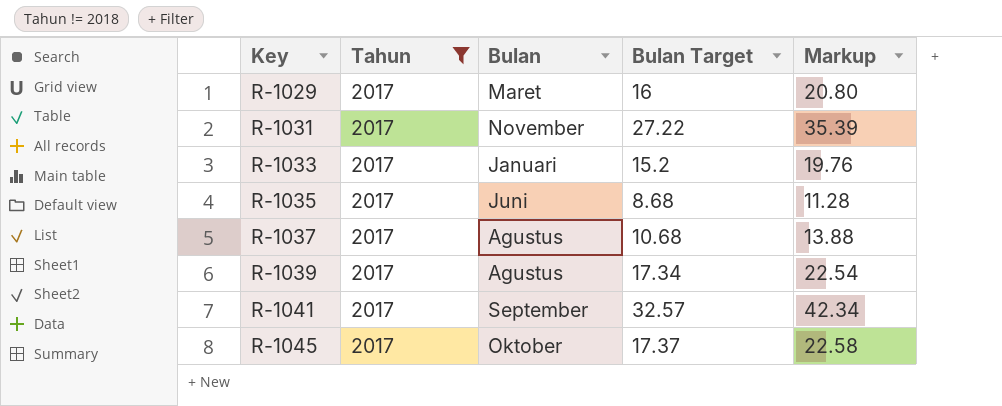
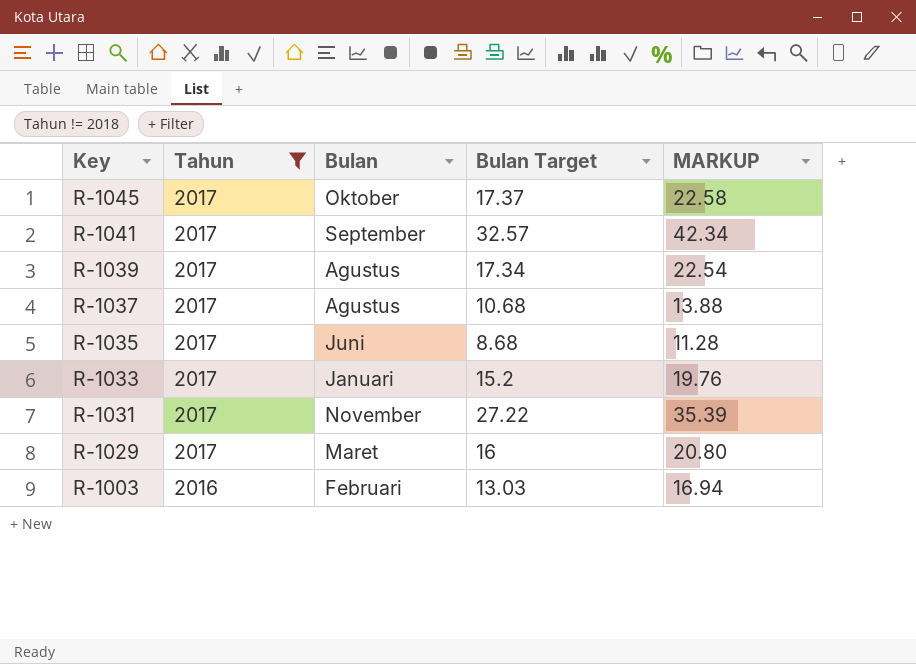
row order: Key ascending -> Key descending
column name: Markup -> MARKUP
row R-1003: none -> 2016 | Februari | 13.03 | 16.94

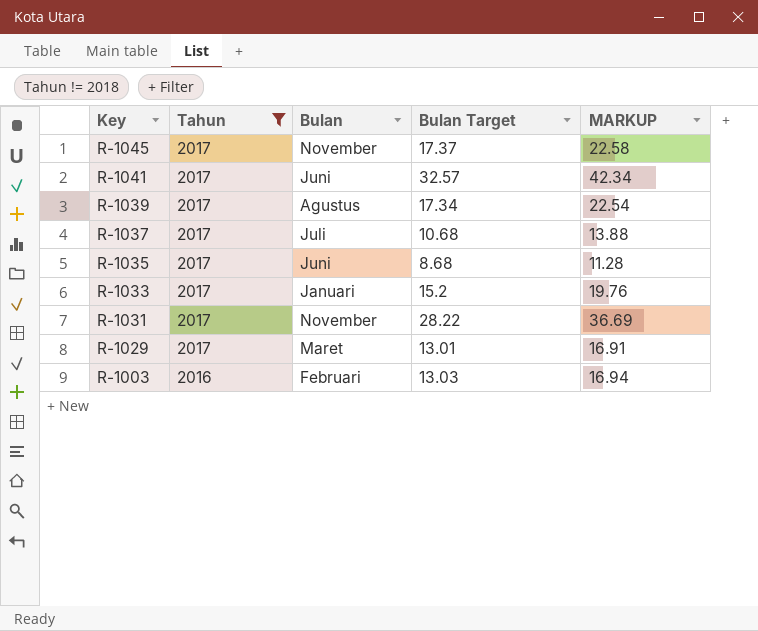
R-1045 | Bulan: Oktober -> November
R-1041 | Bulan: September -> Juni
R-1037 | Bulan: Agustus -> Juli
R-1031 | Bulan Target: 27.22 -> 28.22
R-1031 | MARKUP: 35.39 -> 36.69
R-1029 | Bulan Target: 16 -> 13.01
R-1029 | MARKUP: 20.80 -> 16.91

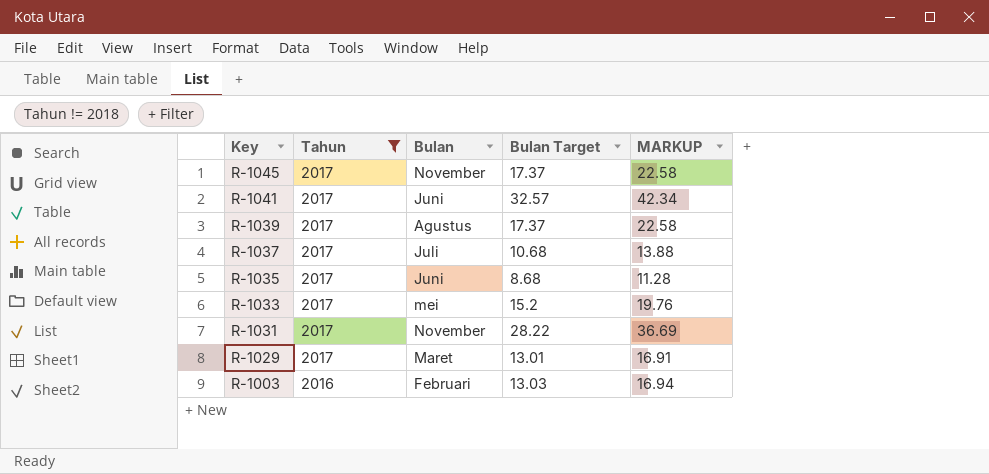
R-1039 | Bulan Target: 17.34 -> 17.37
R-1039 | MARKUP: 22.54 -> 22.58
R-1033 | Bulan: Januari -> mei

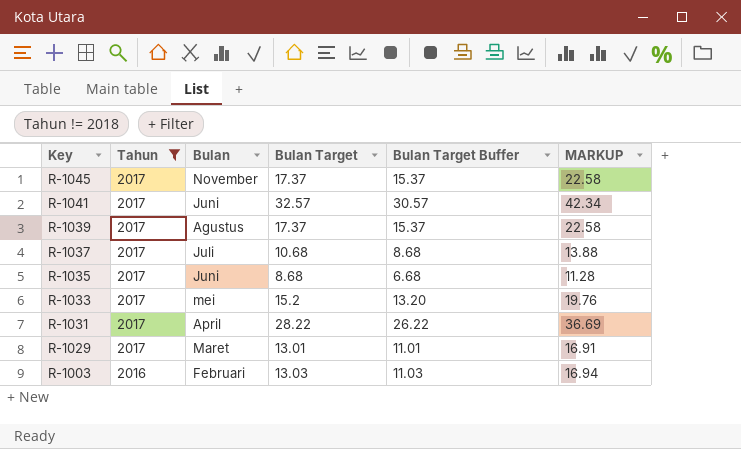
column Bulan Target Buffer | formula: none -> [Bulan Target] - 2
R-1031 | Bulan: November -> April

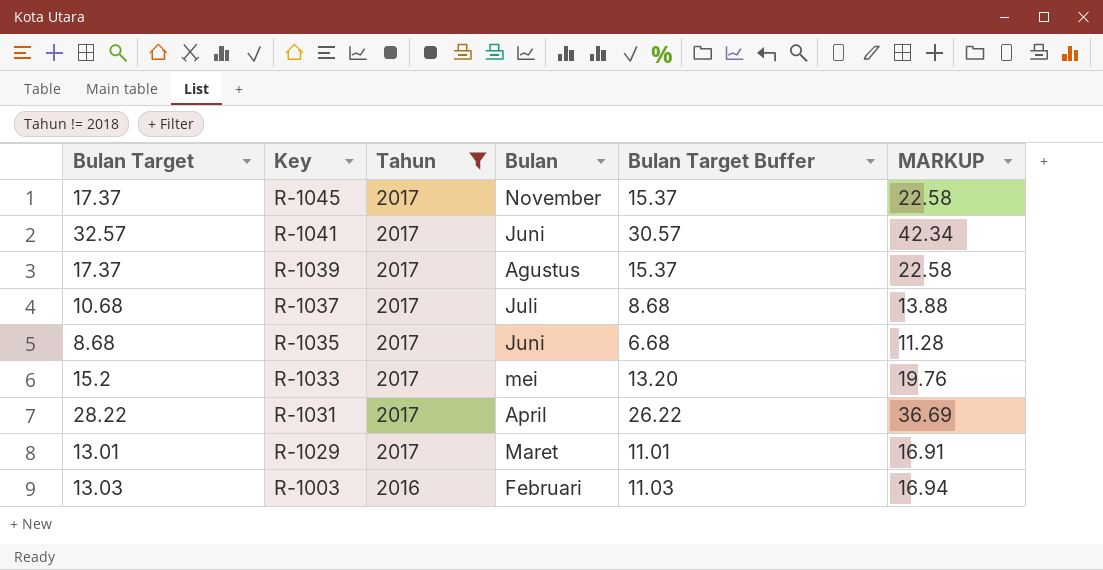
column Bulan Target | position: 4 -> 1

